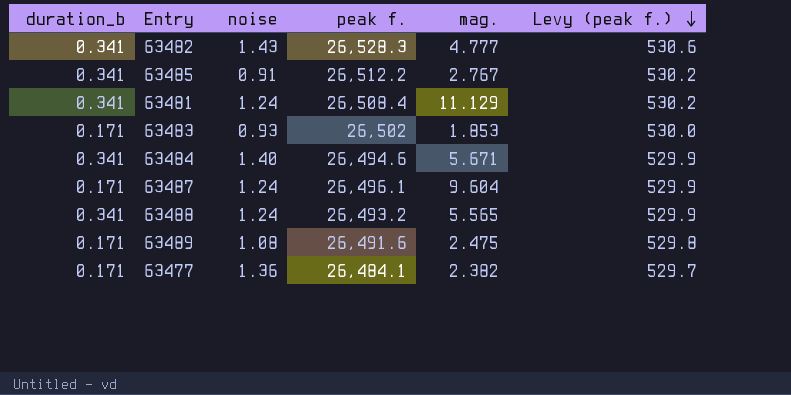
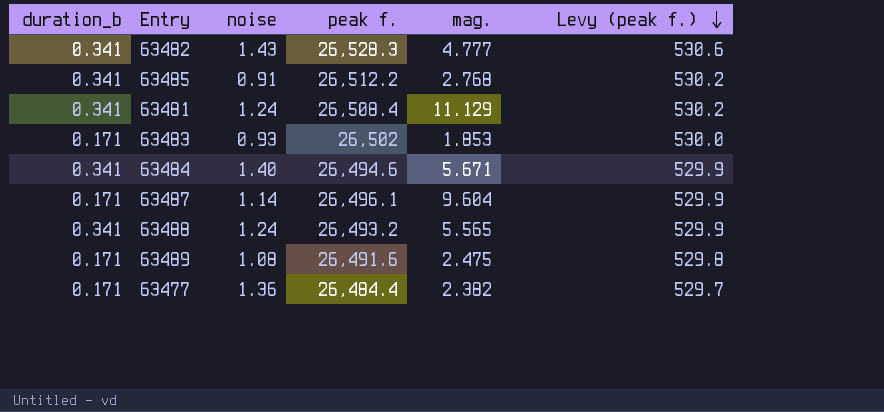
63485 | mag.: 2.767 -> 2.768
63487 | noise: 1.24 -> 1.14
63477 | peak f.: 26,484.1 -> 26,484.4

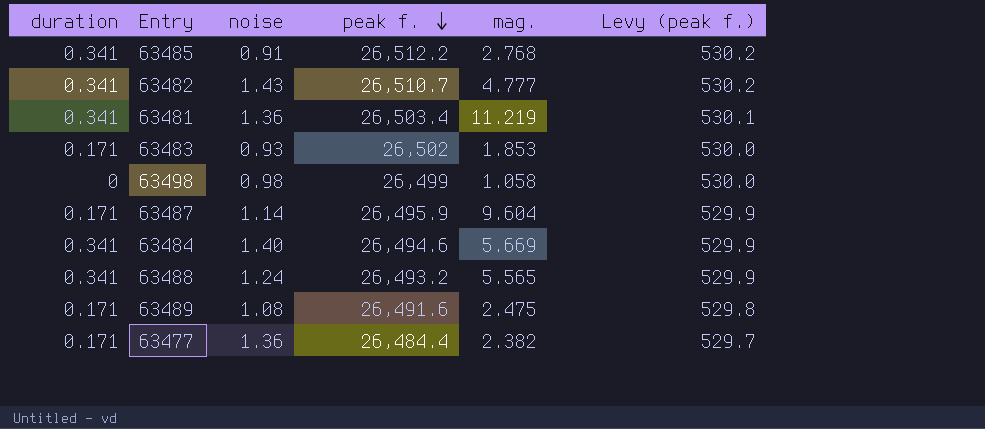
row order: Levy (peak f.) descending -> peak f. descending
column name: duration_b -> duration
63482 | peak f.: 26,528.3 -> 26,510.7
63482 | Levy (peak f.): 530.6 -> 530.2
63481 | noise: 1.24 -> 1.36
63481 | peak f.: 26,508.4 -> 26,503.4
63481 | mag.: 11.129 -> 11.219
63481 | Levy (peak f.): 530.2 -> 530.1
row 63498: none -> 0 | 0.98 | 26,499 | 1.058 | 530.0
63487 | peak f.: 26,496.1 -> 26,495.9
63484 | mag.: 5.671 -> 5.669

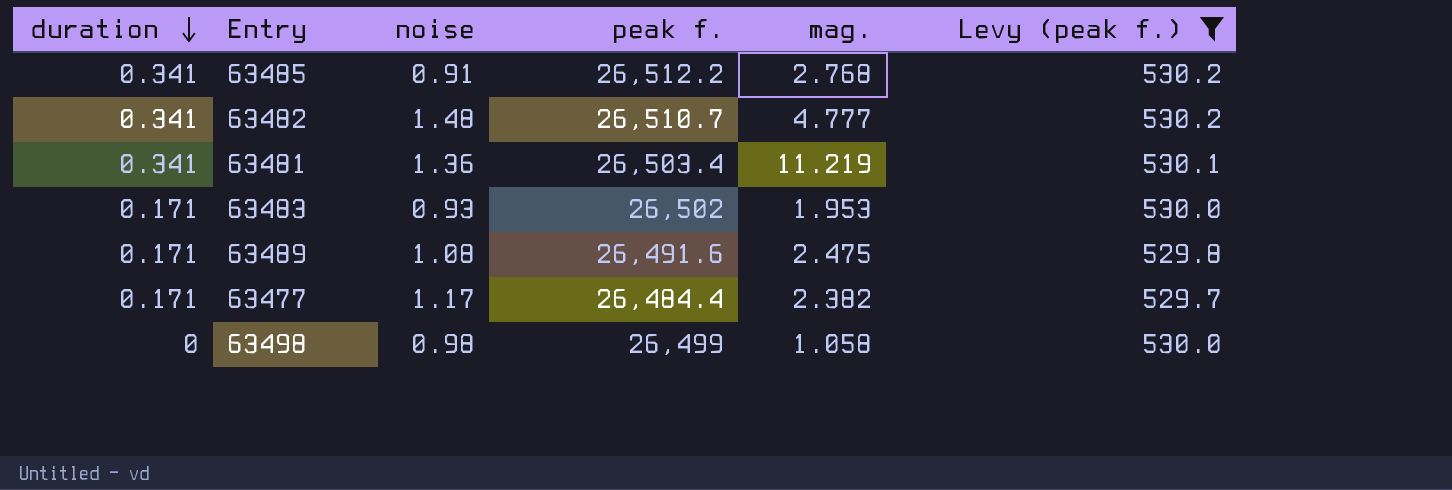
filter: none -> Levy (peak f.) != 529.9
row order: peak f. descending -> duration descending
63482 | noise: 1.43 -> 1.48
63483 | mag.: 1.853 -> 1.953
63477 | noise: 1.36 -> 1.17

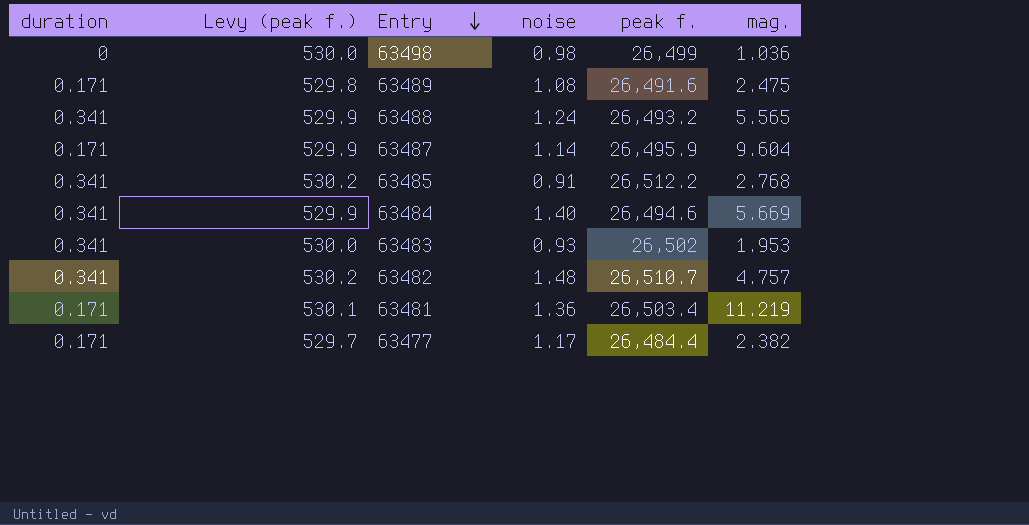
filter: Levy (peak f.) != 529.9 -> none
row order: duration descending -> Entry descending
column Levy (peak f.) | position: 6 -> 2
63498 | mag.: 1.058 -> 1.036
63483 | duration: 0.171 -> 0.341
63482 | mag.: 4.777 -> 4.757
63481 | duration: 0.341 -> 0.171

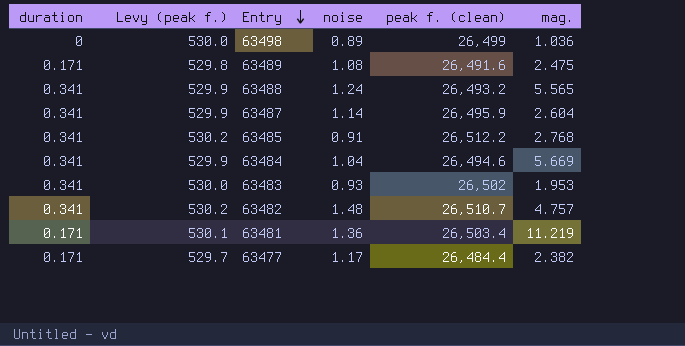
column name: peak f. -> peak f. (clean)
63498 | noise: 0.98 -> 0.89
63487 | duration: 0.171 -> 0.341
63487 | mag.: 9.604 -> 2.604
63484 | noise: 1.40 -> 1.04

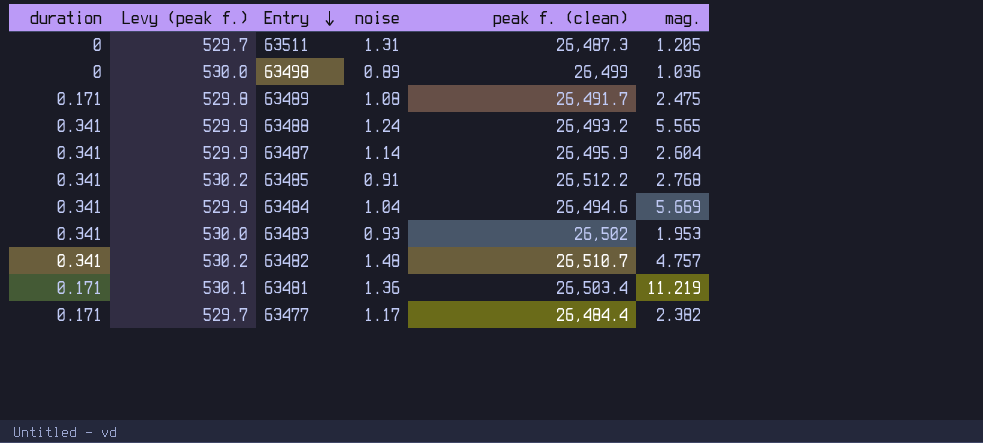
row 63511: none -> 0 | 529.7 | 1.31 | 26,487.3 | 1.205
63489 | peak f. (clean): 26,491.6 -> 26,491.7

